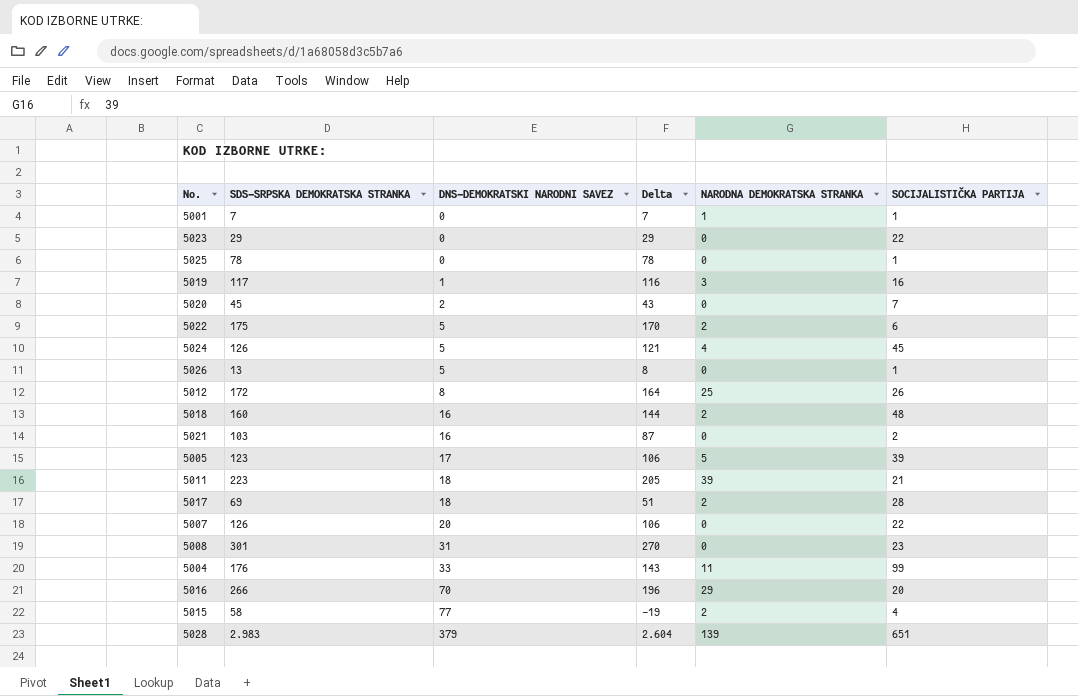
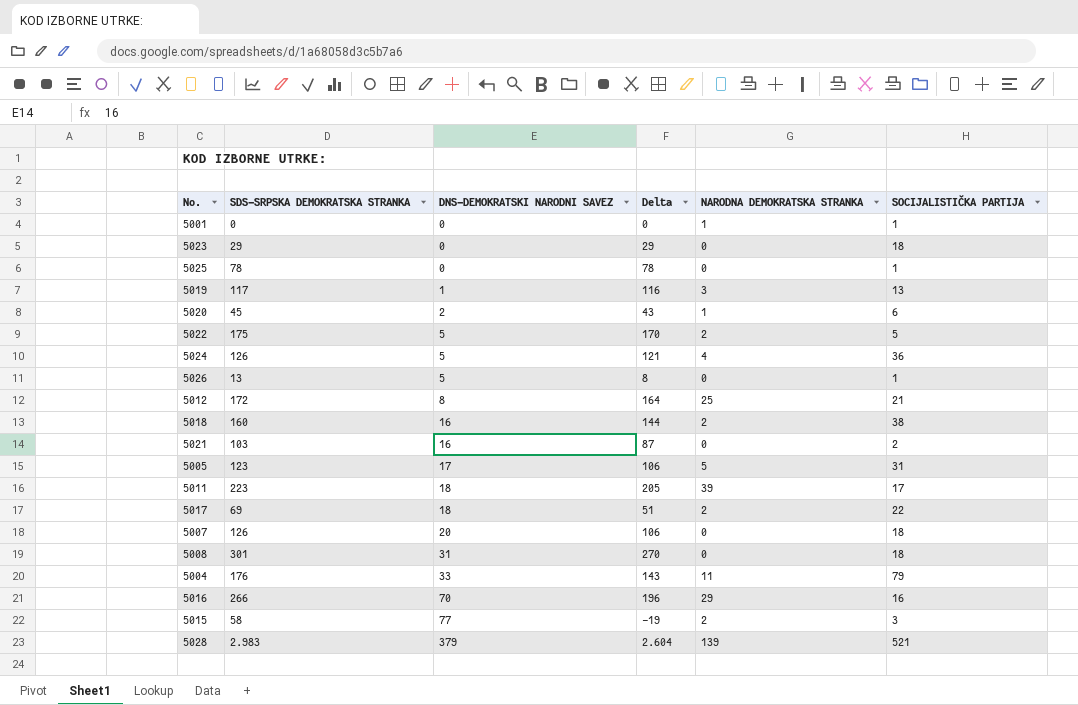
5001 | SDS-SRPSKA DEMOKRATSKA STRANKA: 7 -> 0
5001 | Delta: 7 -> 0
5023 | SOCIJALISTIČKA PARTIJA: 22 -> 18
5019 | SOCIJALISTIČKA PARTIJA: 16 -> 13
5020 | NARODNA DEMOKRATSKA STRANKA: 0 -> 1
5020 | SOCIJALISTIČKA PARTIJA: 7 -> 6
5022 | SOCIJALISTIČKA PARTIJA: 6 -> 5
5024 | SOCIJALISTIČKA PARTIJA: 45 -> 36
5012 | SOCIJALISTIČKA PARTIJA: 26 -> 21
5018 | SOCIJALISTIČKA PARTIJA: 48 -> 38
5005 | SOCIJALISTIČKA PARTIJA: 39 -> 31
5011 | SOCIJALISTIČKA PARTIJA: 21 -> 17
5017 | SOCIJALISTIČKA PARTIJA: 28 -> 22
5007 | SOCIJALISTIČKA PARTIJA: 22 -> 18
5008 | SOCIJALISTIČKA PARTIJA: 23 -> 18
5004 | SOCIJALISTIČKA PARTIJA: 99 -> 79
5016 | SOCIJALISTIČKA PARTIJA: 20 -> 16
5015 | SOCIJALISTIČKA PARTIJA: 4 -> 3
5028 | SOCIJALISTIČKA PARTIJA: 651 -> 521

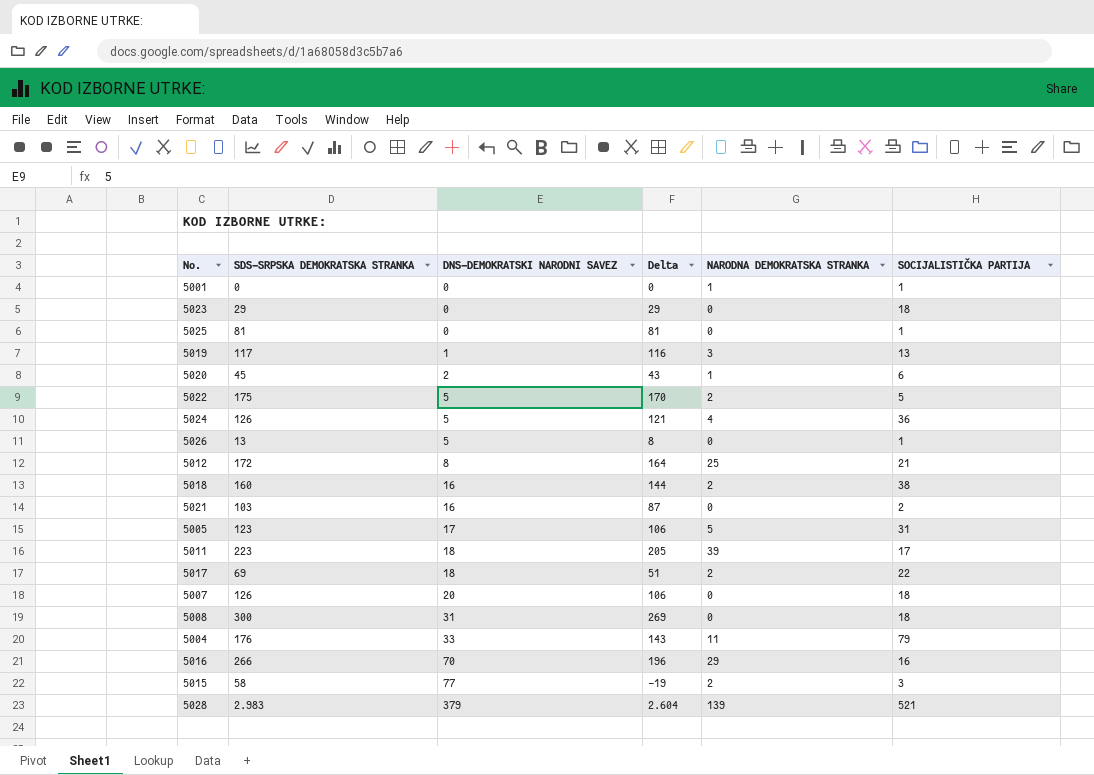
5025 | SDS-SRPSKA DEMOKRATSKA STRANKA: 78 -> 81
5025 | Delta: 78 -> 81
5008 | SDS-SRPSKA DEMOKRATSKA STRANKA: 301 -> 300
5008 | Delta: 270 -> 269

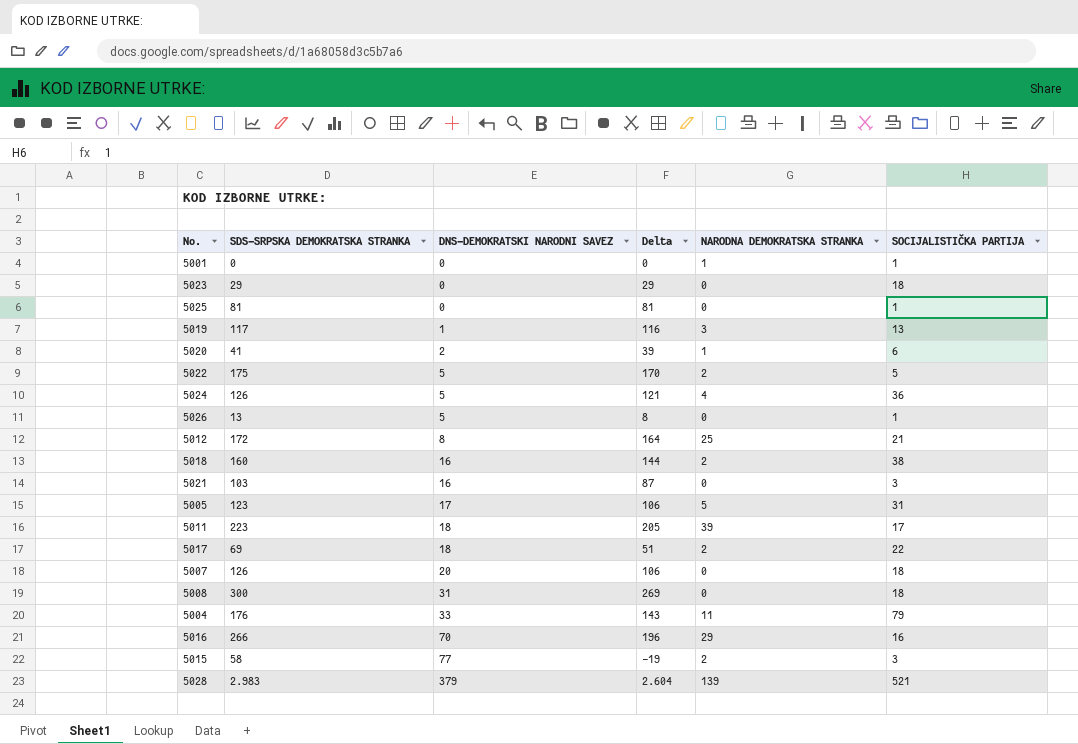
5020 | SDS-SRPSKA DEMOKRATSKA STRANKA: 45 -> 41
5020 | Delta: 43 -> 39
5021 | SOCIJALISTIČKA PARTIJA: 2 -> 3

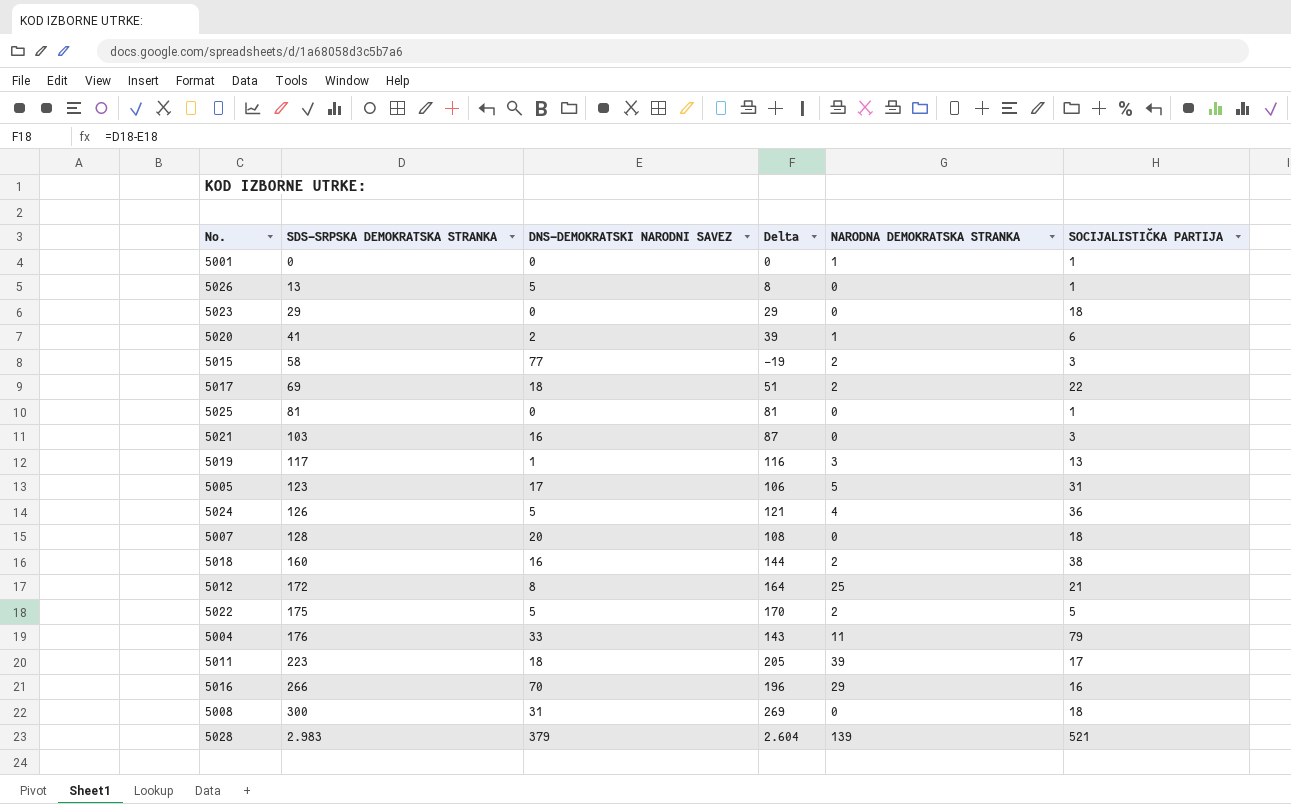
row order: DNS-DEMOKRATSKI NARODNI SAVEZ ascending -> SDS-SRPSKA DEMOKRATSKA STRANKA ascending
5007 | SDS-SRPSKA DEMOKRATSKA STRANKA: 126 -> 128
5007 | Delta: 106 -> 108

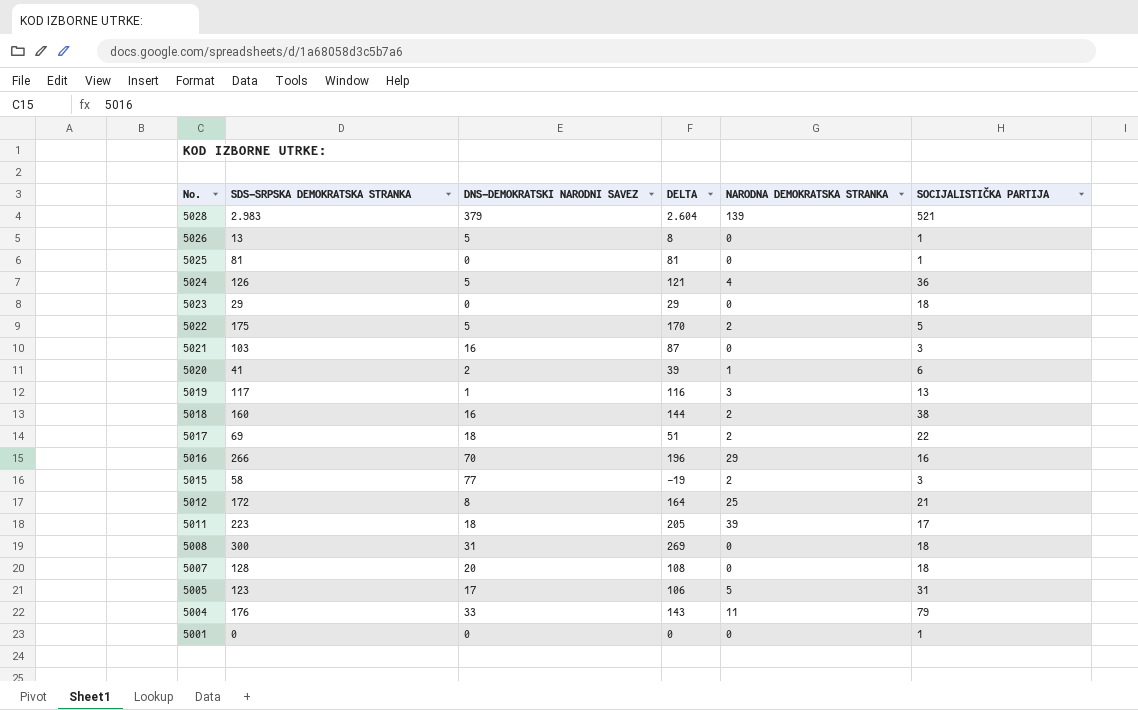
row order: SDS-SRPSKA DEMOKRATSKA STRANKA ascending -> No. descending
column name: Delta -> DELTA
5001 | NARODNA DEMOKRATSKA STRANKA: 1 -> 0

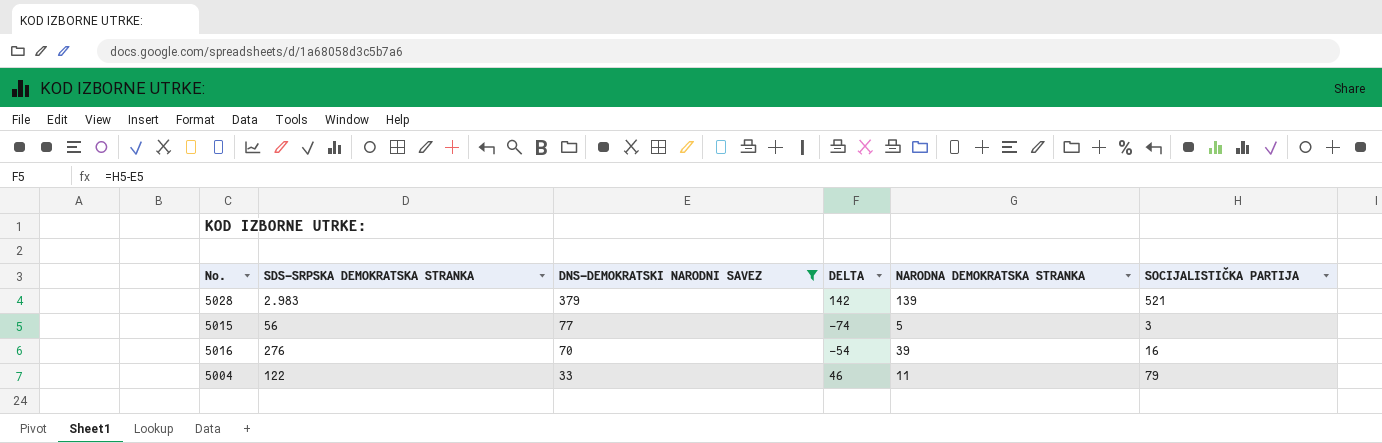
filter: none -> DNS-DEMOKRATSKI NARODNI SAVEZ >= 33
row order: No. descending -> DNS-DEMOKRATSKI NARODNI SAVEZ descending
column DELTA | formula: [SDS-SRPSKA DEMOKRATSKA STRANKA] - [DNS-DEMOKRATSKI NARODNI SAVEZ] -> [SOCIJALISTIČKA PARTIJA] - [DNS-DEMOKRATSKI NARODNI SAVEZ]
5015 | SDS-SRPSKA DEMOKRATSKA STRANKA: 58 -> 56
5015 | NARODNA DEMOKRATSKA STRANKA: 2 -> 5
5016 | SDS-SRPSKA DEMOKRATSKA STRANKA: 266 -> 276
5016 | NARODNA DEMOKRATSKA STRANKA: 29 -> 39
5004 | SDS-SRPSKA DEMOKRATSKA STRANKA: 176 -> 122

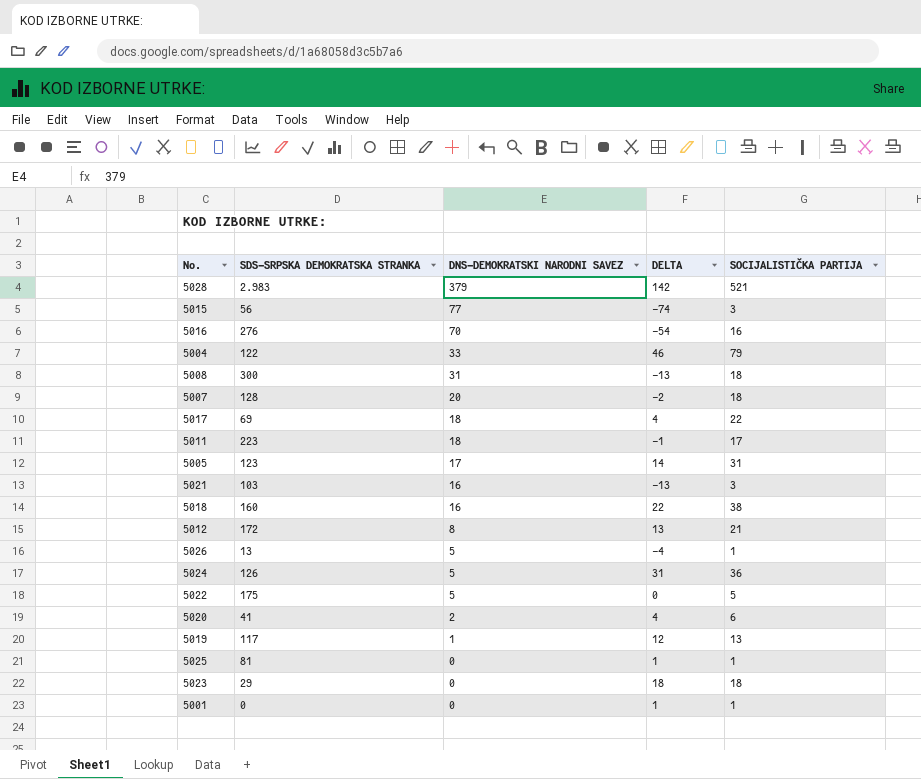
filter: DNS-DEMOKRATSKI NARODNI SAVEZ >= 33 -> none
column NARODNA DEMOKRATSKA STRANKA | position: 5 -> none

